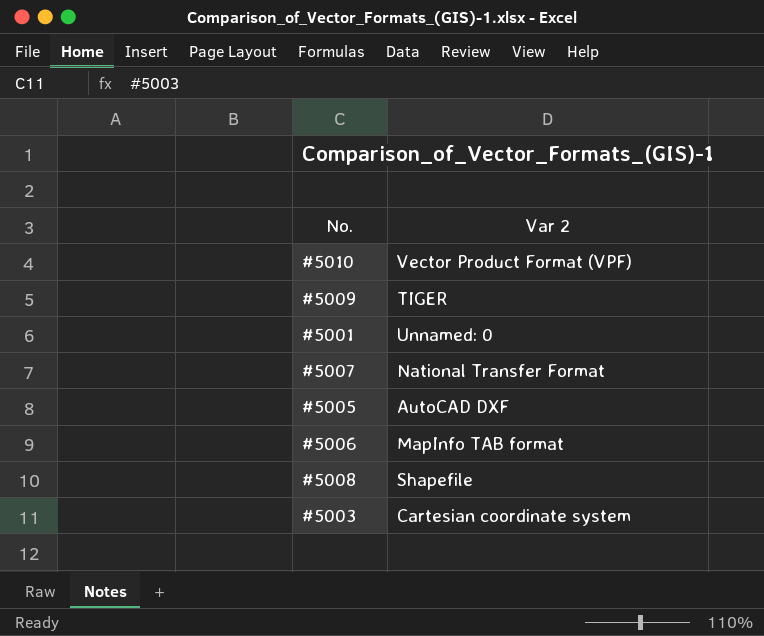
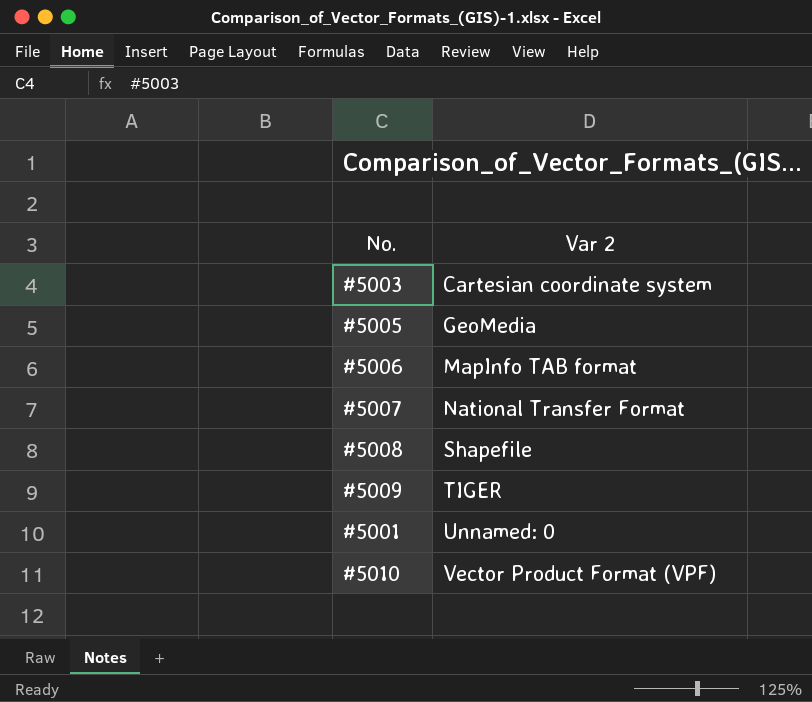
row order: none -> Var 2 ascending
#5005 | Var 2: AutoCAD DXF -> GeoMedia

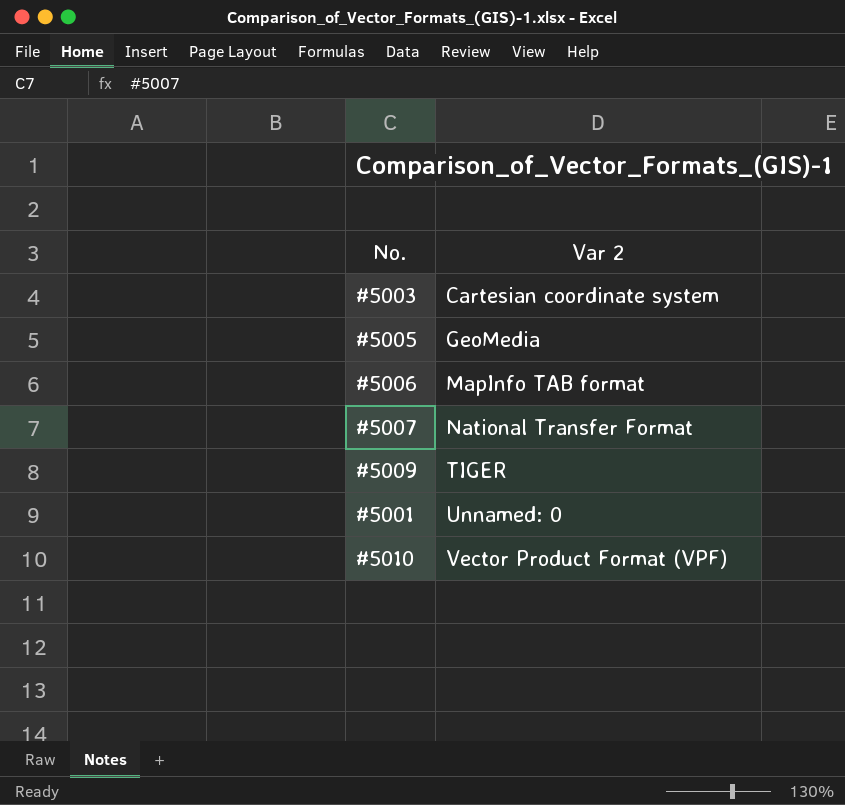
row #5008: Shapefile -> none

